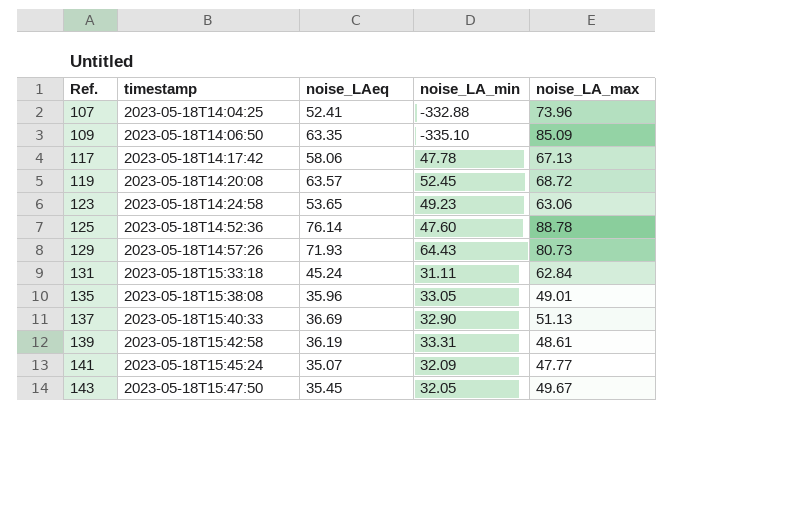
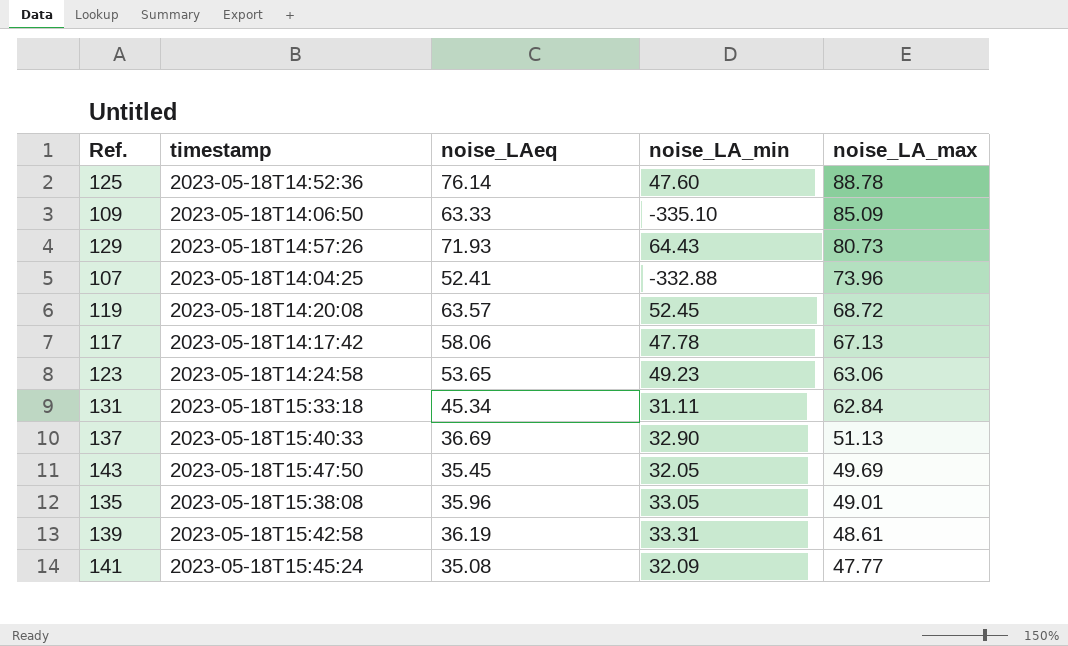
row order: Ref. ascending -> noise_LA_max descending
109 | noise_LAeq: 63.35 -> 63.33
131 | noise_LAeq: 45.24 -> 45.34
143 | noise_LA_max: 49.67 -> 49.69
141 | noise_LAeq: 35.07 -> 35.08

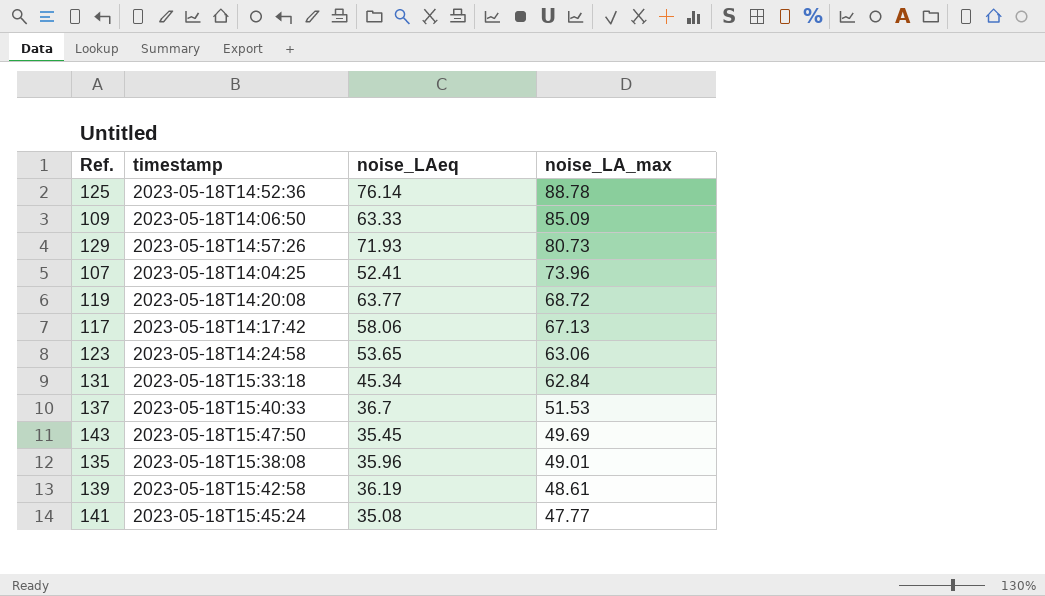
column noise_LA_min | position: 4 -> none
119 | noise_LAeq: 63.57 -> 63.77
137 | noise_LAeq: 36.69 -> 36.7
137 | noise_LA_max: 51.13 -> 51.53

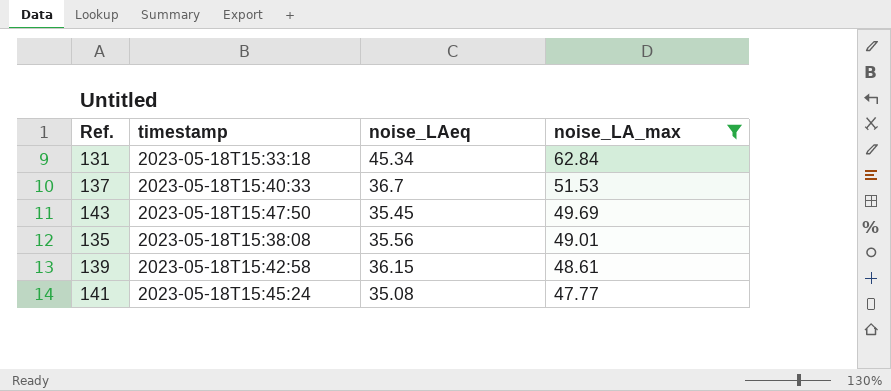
filter: none -> noise_LA_max <= 62.84
135 | noise_LAeq: 35.96 -> 35.56
139 | noise_LAeq: 36.19 -> 36.15

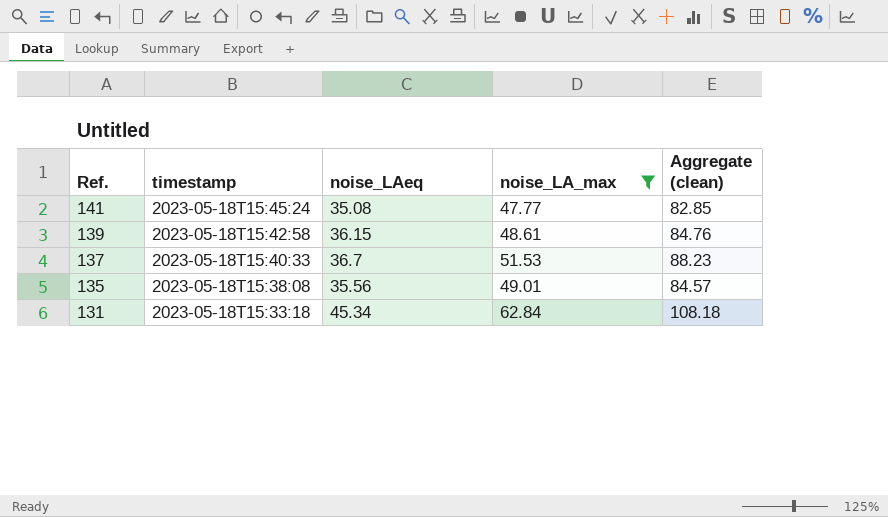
row order: noise_LA_max descending -> Ref. descending
column Aggregate (clean) | formula: none -> [noise_LAeq] + [noise_LA_max]
row 143: 2023-05-18T15:47:50 | 35.45 | 49.69 -> none

